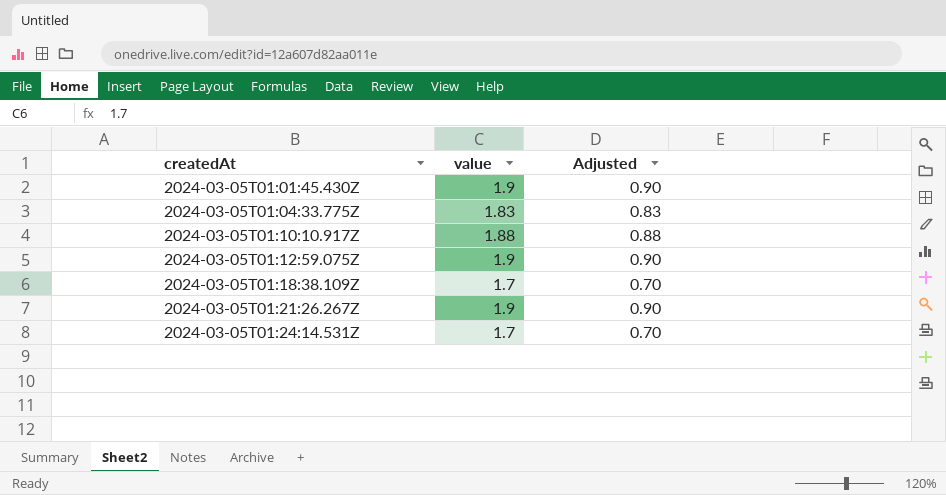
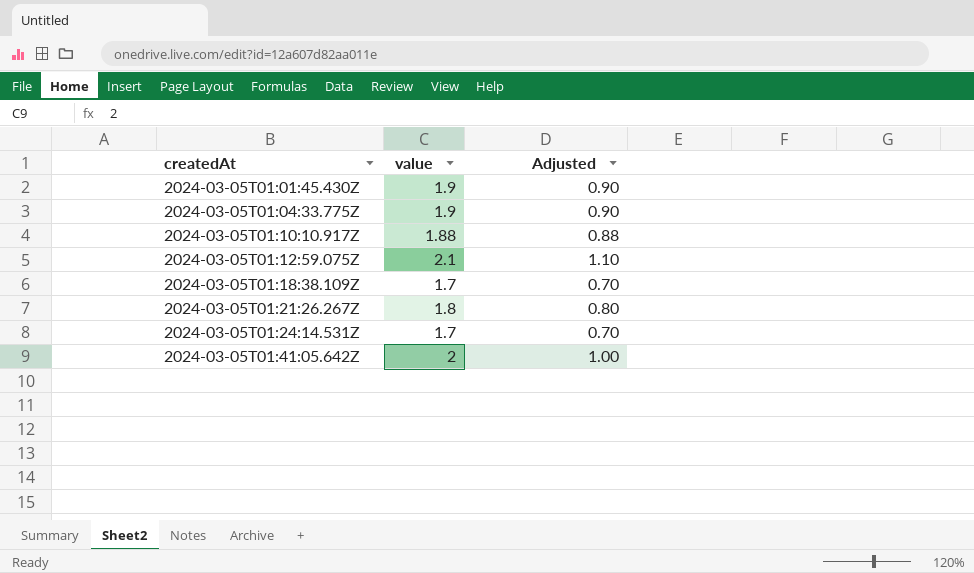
2024-03-05T01:04:33.775Z | value: 1.83 -> 1.9
2024-03-05T01:04:33.775Z | Adjusted: 0.83 -> 0.90
2024-03-05T01:12:59.075Z | value: 1.9 -> 2.1
2024-03-05T01:12:59.075Z | Adjusted: 0.90 -> 1.10
2024-03-05T01:21:26.267Z | value: 1.9 -> 1.8
2024-03-05T01:21:26.267Z | Adjusted: 0.90 -> 0.80
row 2024-03-05T01:41:05.642Z: none -> 2 | 1.00

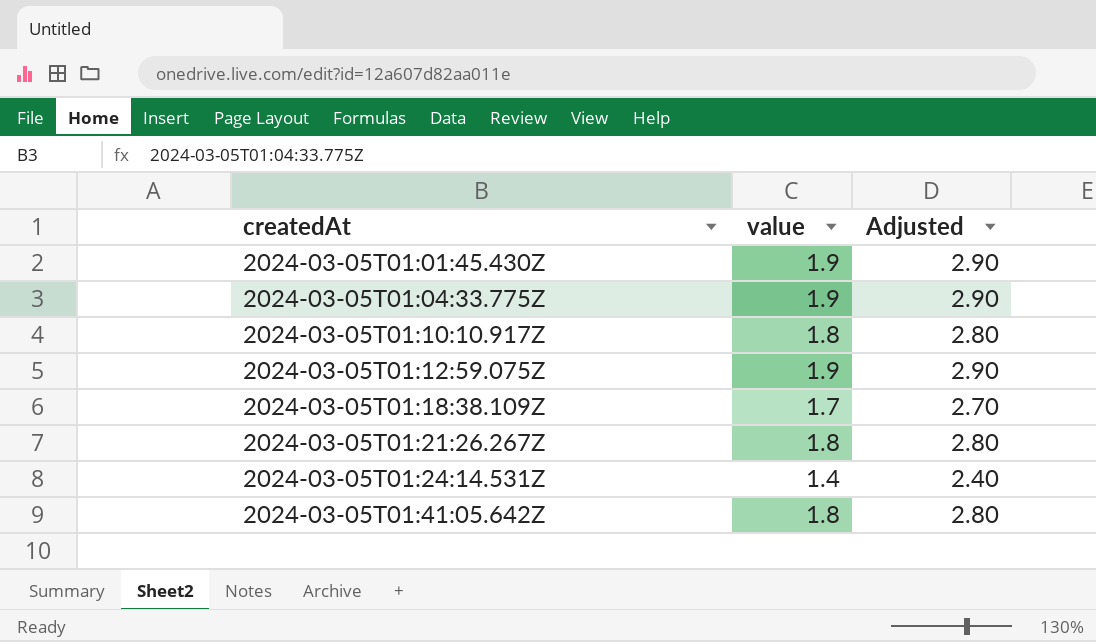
column Adjusted | formula: [value] - 1 -> [value] + 1
2024-03-05T01:10:10.917Z | value: 1.88 -> 1.8
2024-03-05T01:12:59.075Z | value: 2.1 -> 1.9
2024-03-05T01:24:14.531Z | value: 1.7 -> 1.4
2024-03-05T01:41:05.642Z | value: 2 -> 1.8

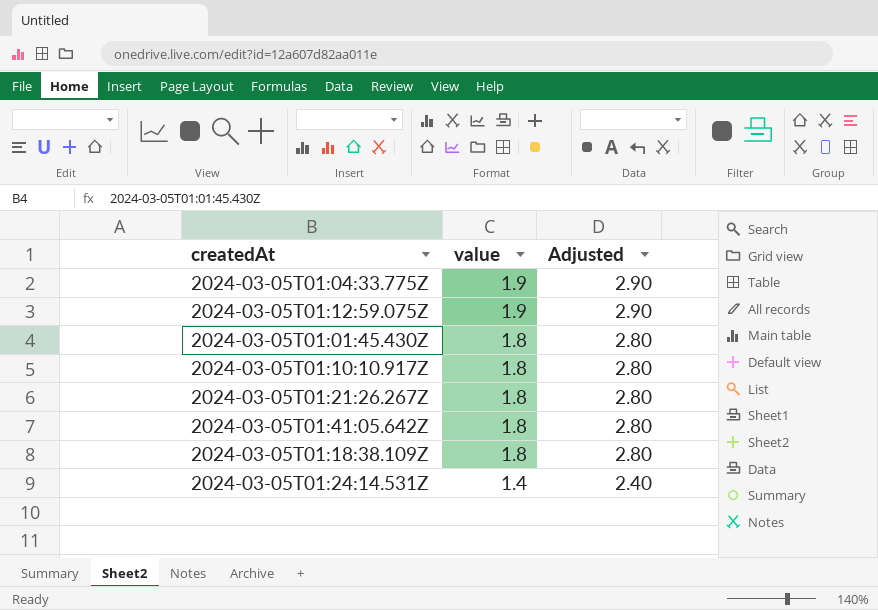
row order: createdAt ascending -> value descending
2024-03-05T01:01:45.430Z | value: 1.9 -> 1.8
2024-03-05T01:01:45.430Z | Adjusted: 2.90 -> 2.80
2024-03-05T01:18:38.109Z | value: 1.7 -> 1.8
2024-03-05T01:18:38.109Z | Adjusted: 2.70 -> 2.80

